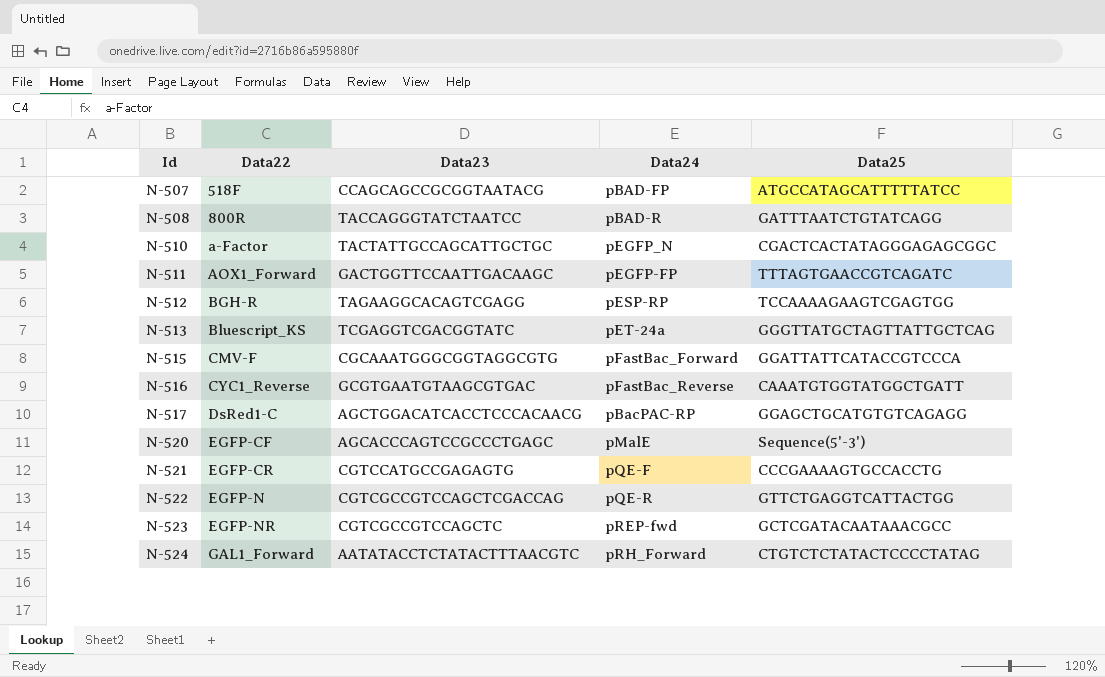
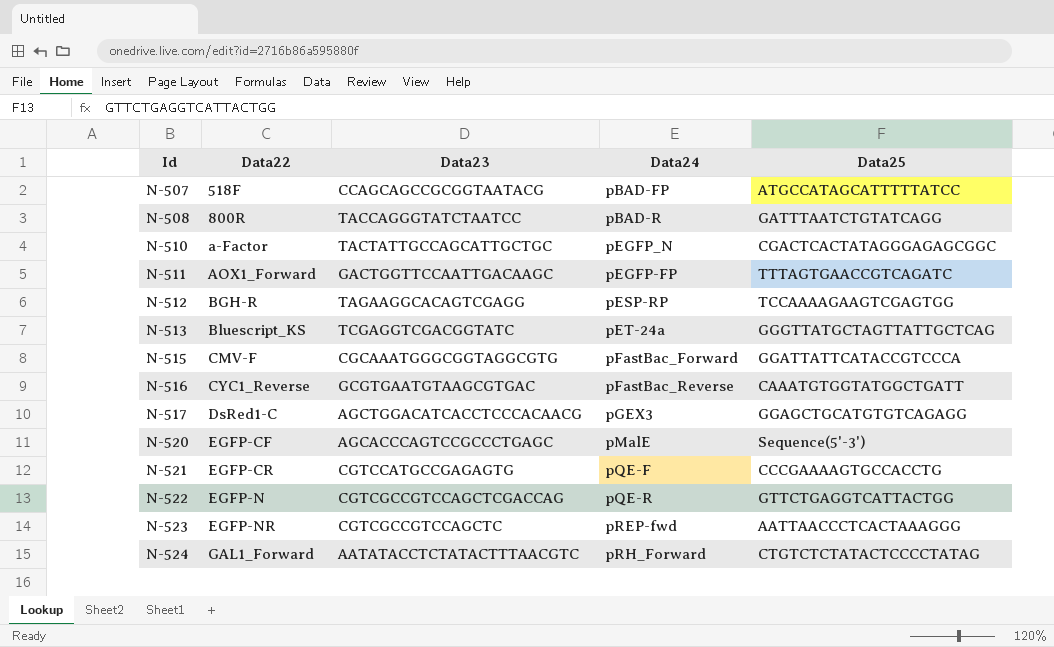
N-517 | Data24: pBacPAC-RP -> pGEX3
N-523 | Data25: GCTCGATACAATAAACGCC -> AATTAACCCTCACTAAAGGG

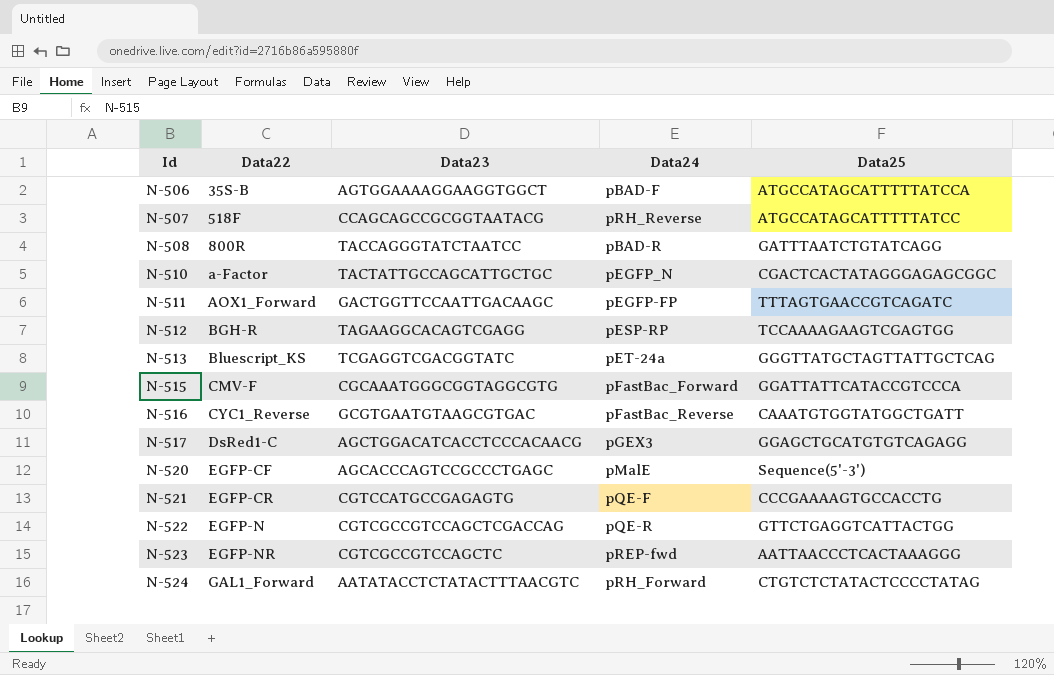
row N-506: none -> 35S-B | AGTGGAAAAGGAAGGTGGCT | pBAD-F | ATGCCATAGCATTTTTATCCA
N-507 | Data24: pBAD-FP -> pRH_Reverse

